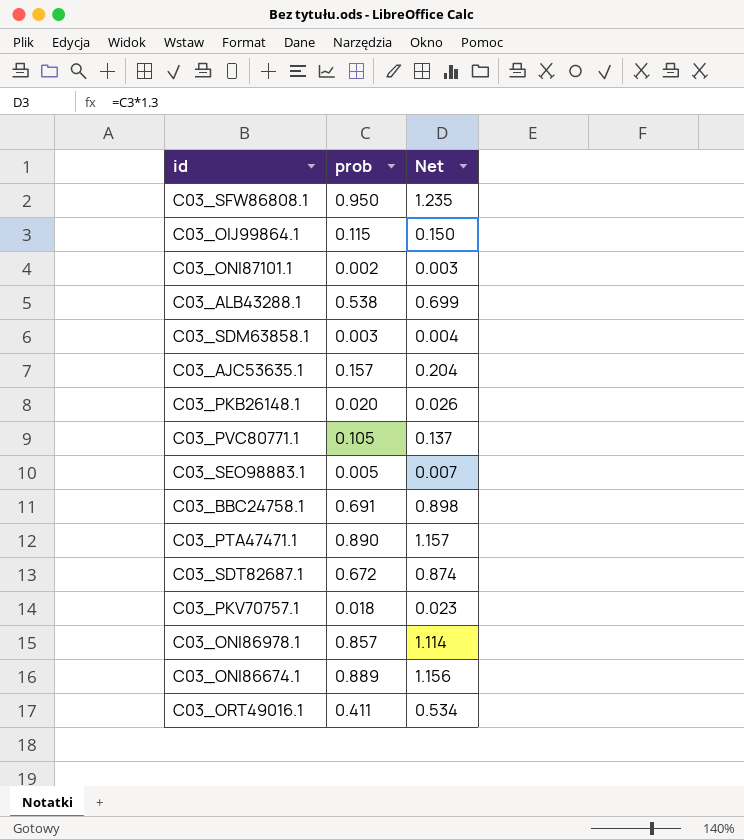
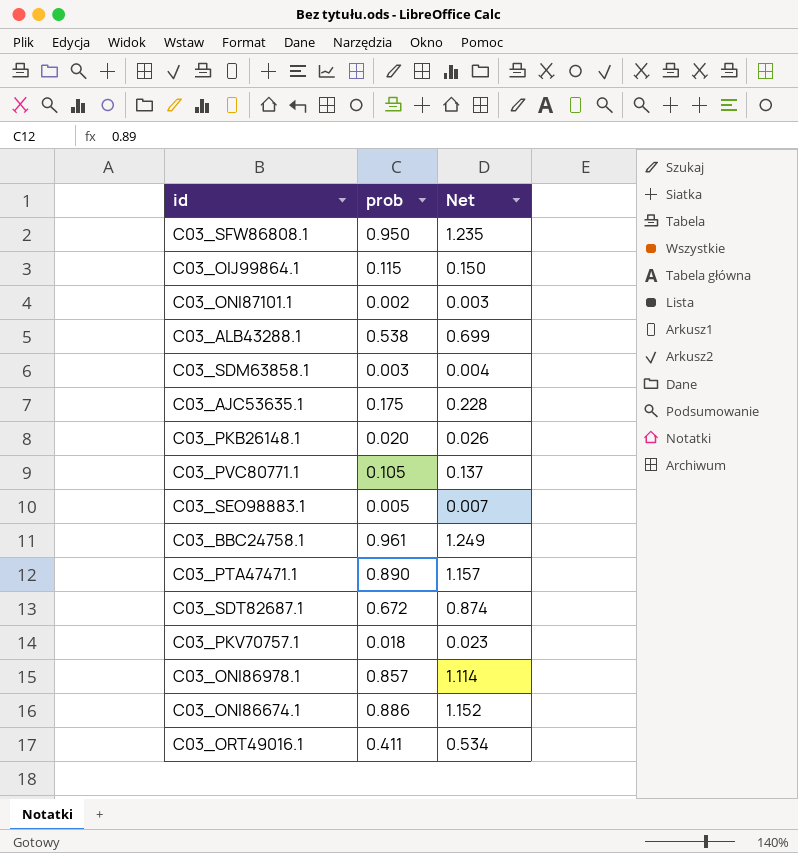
C03_AJC53635.1 | prob: 0.157 -> 0.175
C03_AJC53635.1 | Net: 0.204 -> 0.228
C03_BBC24758.1 | prob: 0.691 -> 0.961
C03_BBC24758.1 | Net: 0.898 -> 1.249
C03_ONI86674.1 | prob: 0.889 -> 0.886
C03_ONI86674.1 | Net: 1.156 -> 1.152

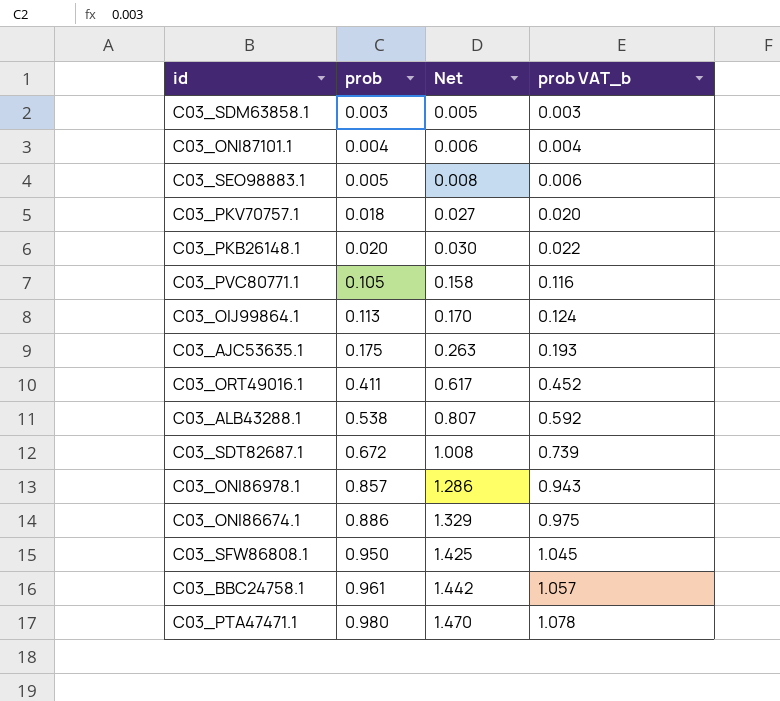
row order: none -> prob ascending
column Net | formula: [prob] * 1.3 -> [prob] * 1.5
column prob VAT_b | formula: none -> [prob] * 1.1
C03_ONI87101.1 | prob: 0.002 -> 0.004
C03_OIJ99864.1 | prob: 0.115 -> 0.113
C03_PTA47471.1 | prob: 0.890 -> 0.980

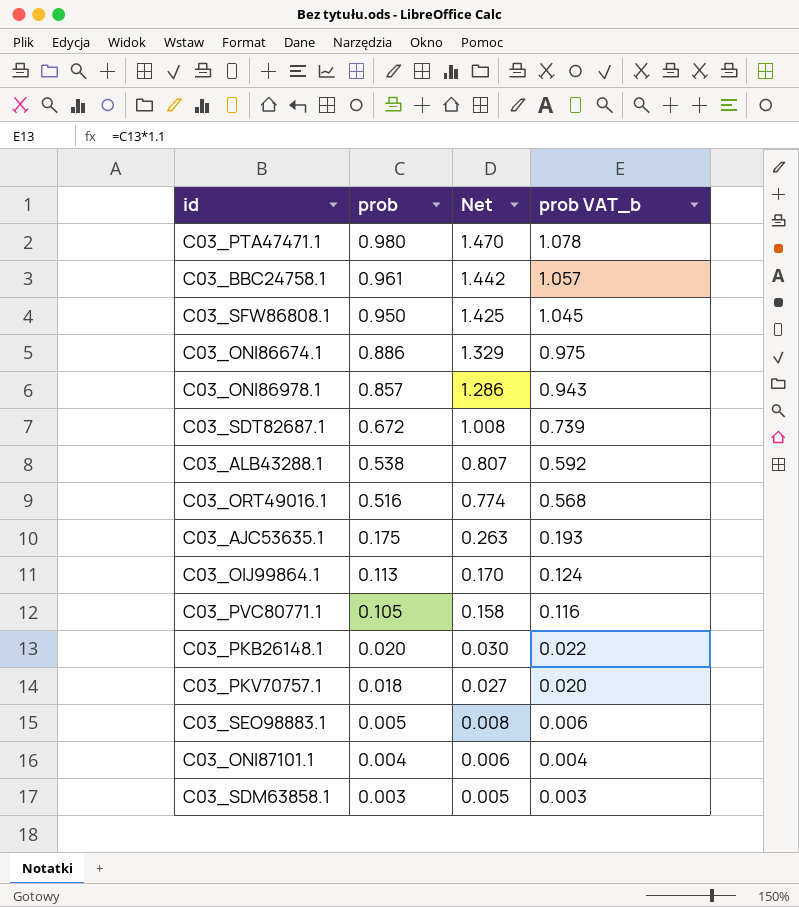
row order: prob ascending -> prob descending
C03_ORT49016.1 | prob: 0.411 -> 0.516
C03_ORT49016.1 | Net: 0.617 -> 0.774
C03_ORT49016.1 | prob VAT_b: 0.452 -> 0.568

